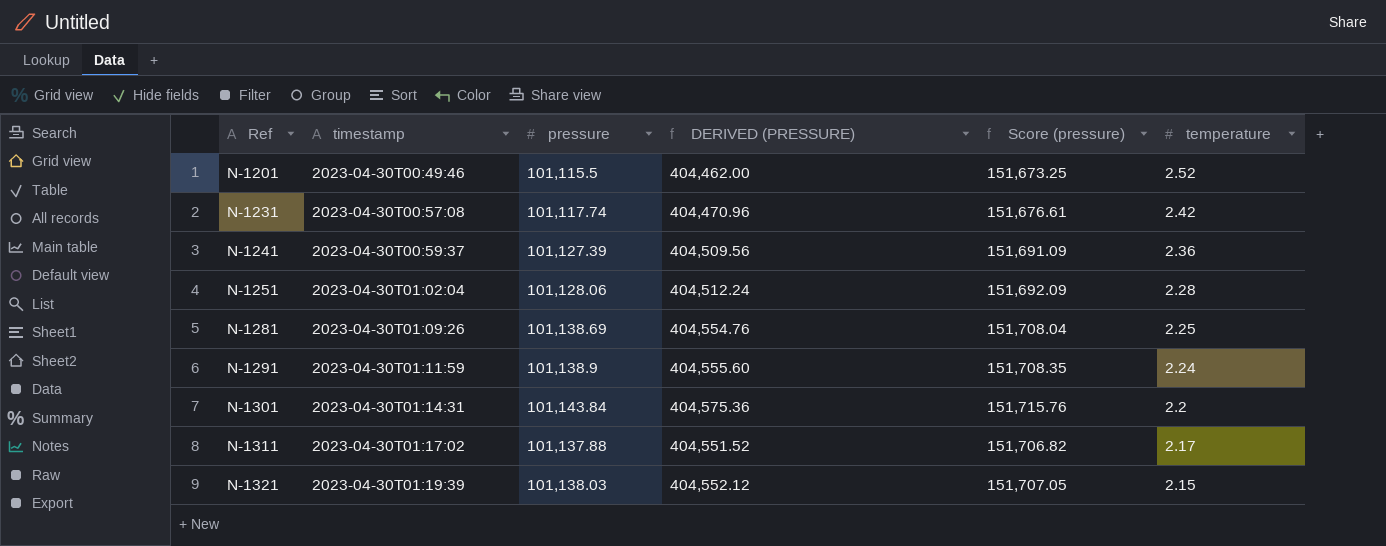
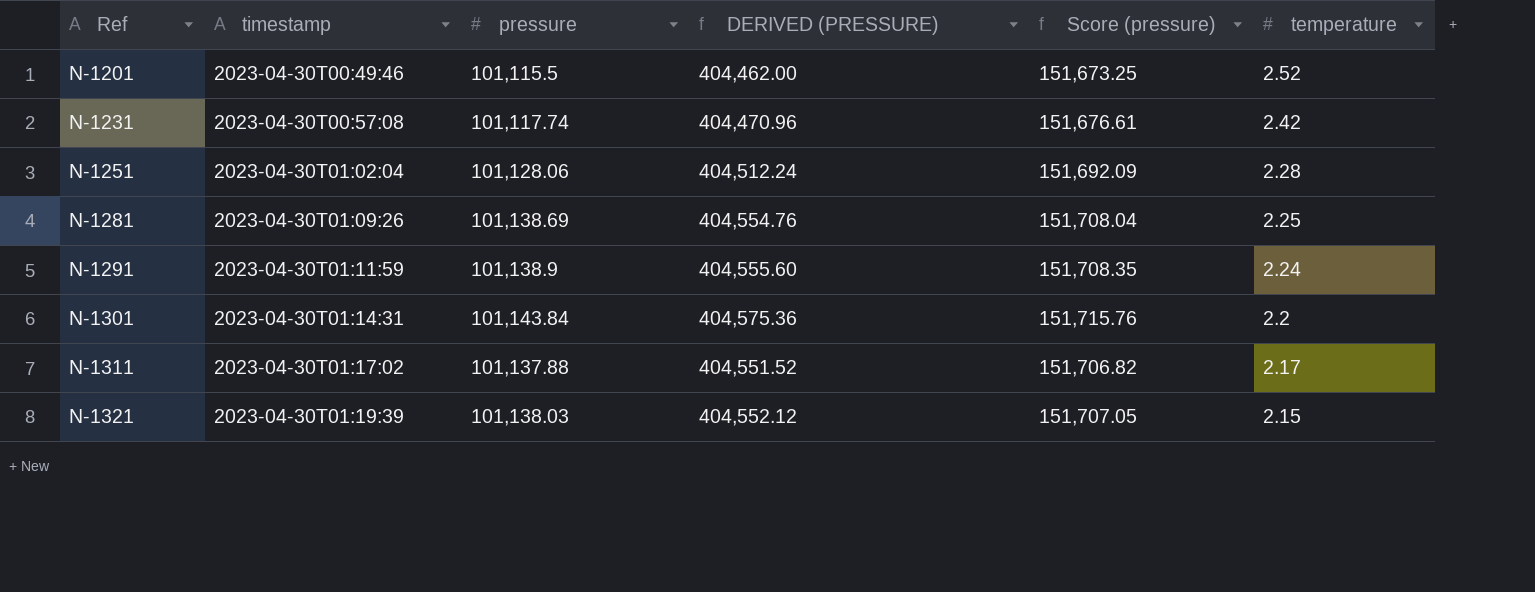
row N-1241: 2023-04-30T00:59:37 | 101,127.39 | 404,509.56 | 151,691.09 | 2.36 -> none

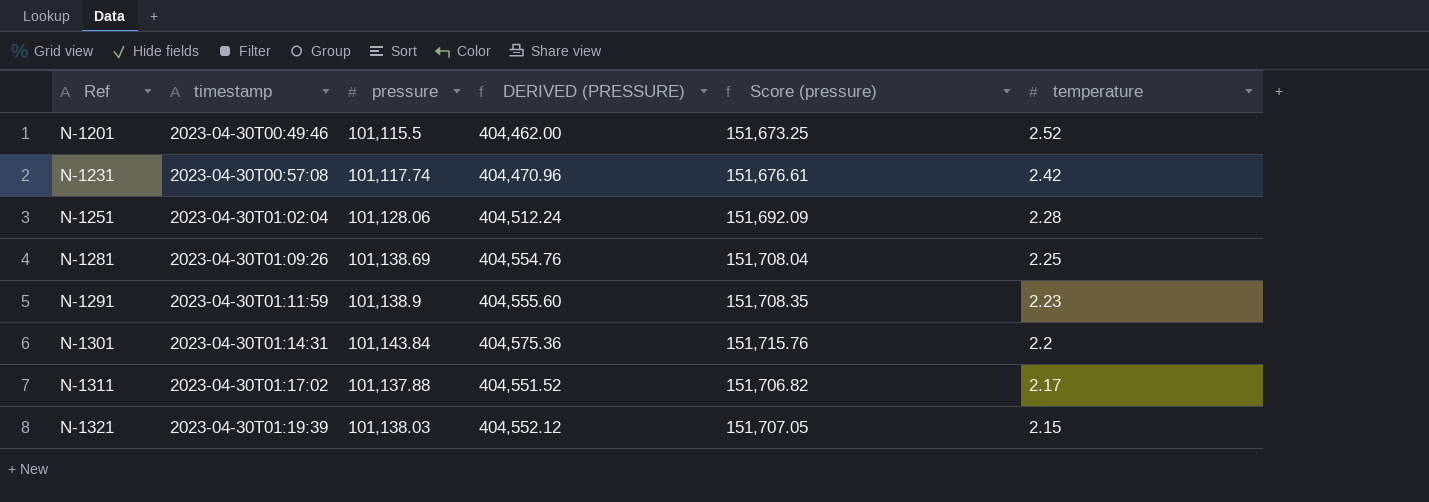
N-1291 | temperature: 2.24 -> 2.23

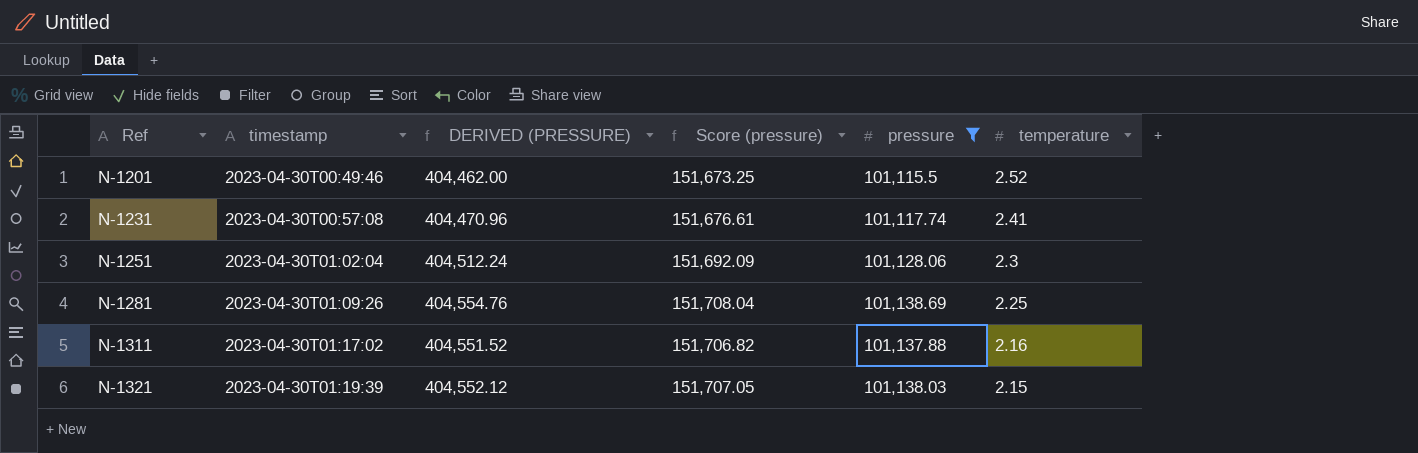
filter: none -> pressure <= 101,138.69
column pressure | position: 3 -> 5
N-1231 | temperature: 2.42 -> 2.41
N-1251 | temperature: 2.28 -> 2.3
N-1311 | temperature: 2.17 -> 2.16

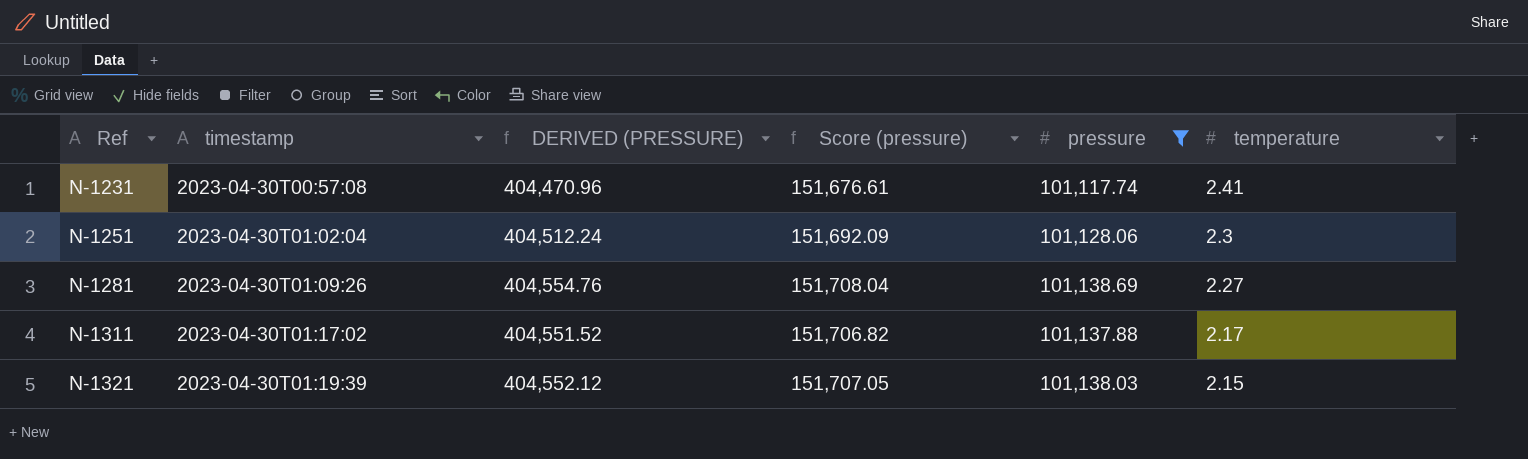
row N-1201: 2023-04-30T00:49:46 | 404,462.00 | 151,673.25 | 101,115.5 | 2.52 -> none
N-1281 | temperature: 2.25 -> 2.27
N-1311 | temperature: 2.16 -> 2.17

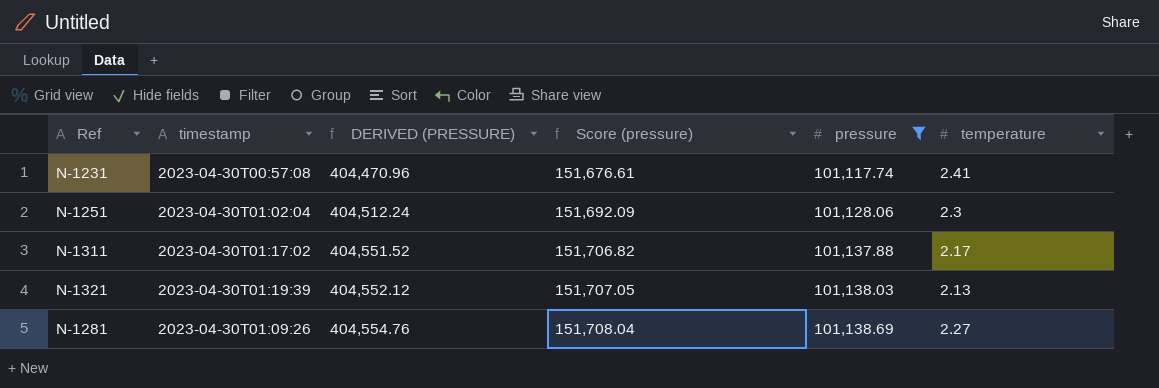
row order: Ref ascending -> DERIVED (PRESSURE) ascending
N-1321 | temperature: 2.15 -> 2.13

